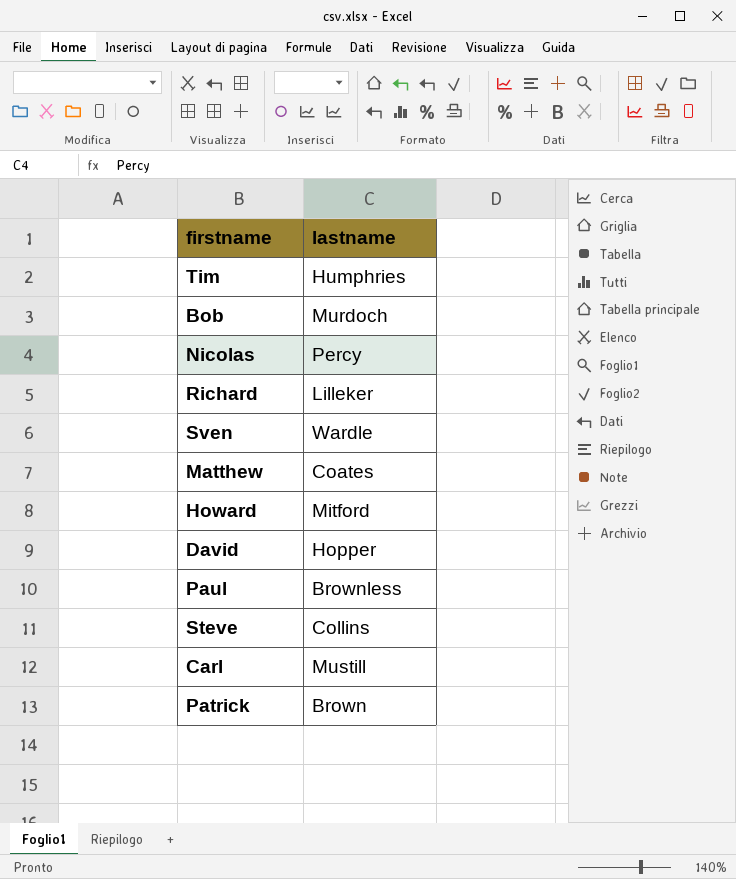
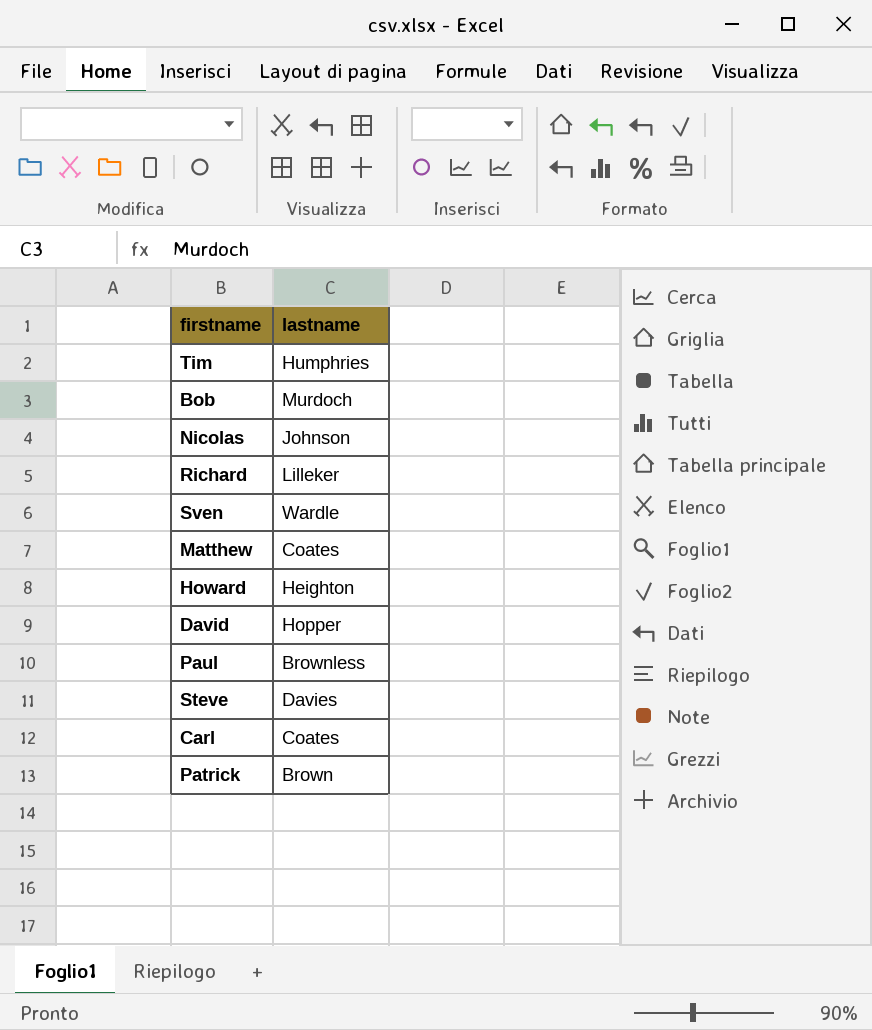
Nicolas | lastname: Percy -> Johnson
Howard | lastname: Mitford -> Heighton
Steve | lastname: Collins -> Davies
Carl | lastname: Mustill -> Coates

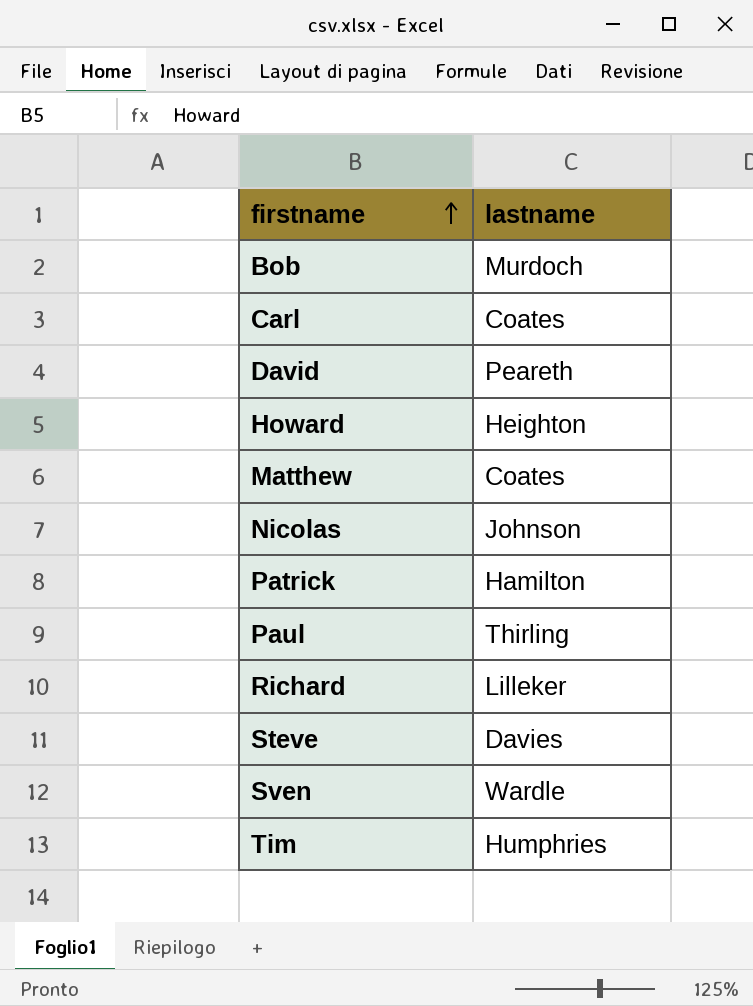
row order: none -> firstname ascending
David | lastname: Hopper -> Peareth
Patrick | lastname: Brown -> Hamilton
Paul | lastname: Brownless -> Thirling

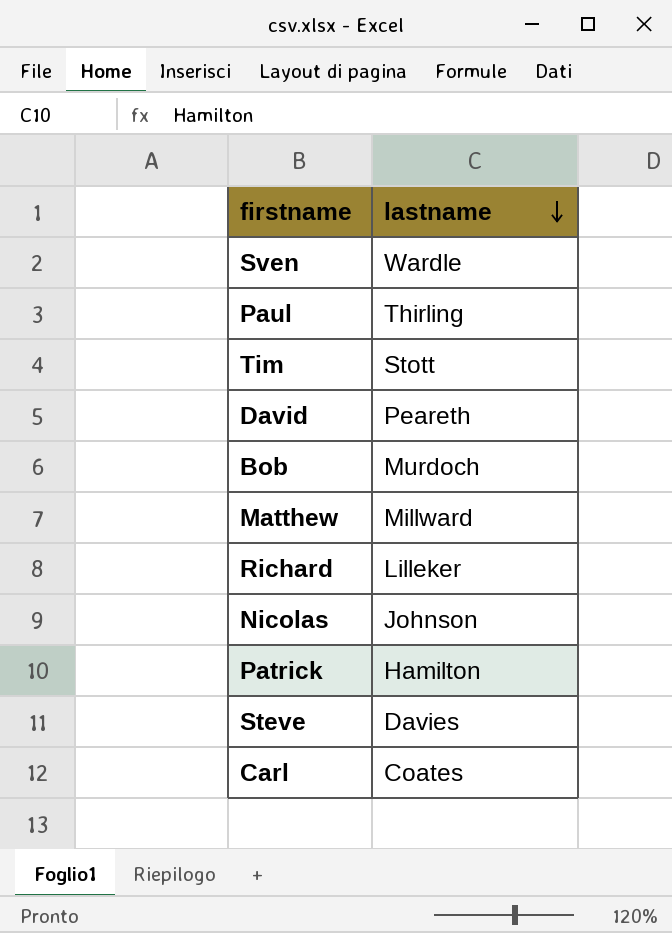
row order: firstname ascending -> lastname descending
row Howard: Heighton -> none
Tim | lastname: Humphries -> Stott
Matthew | lastname: Coates -> Millward

